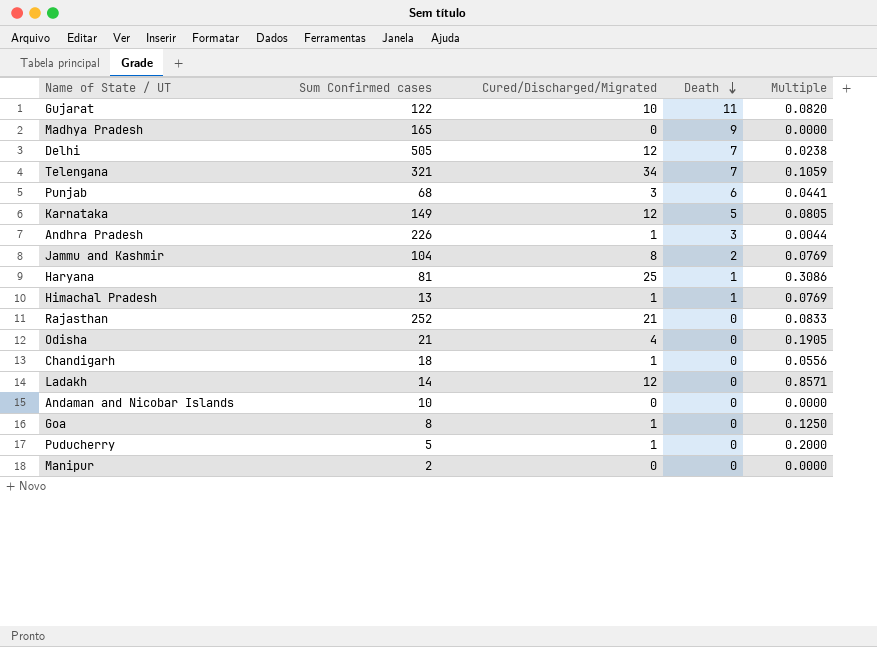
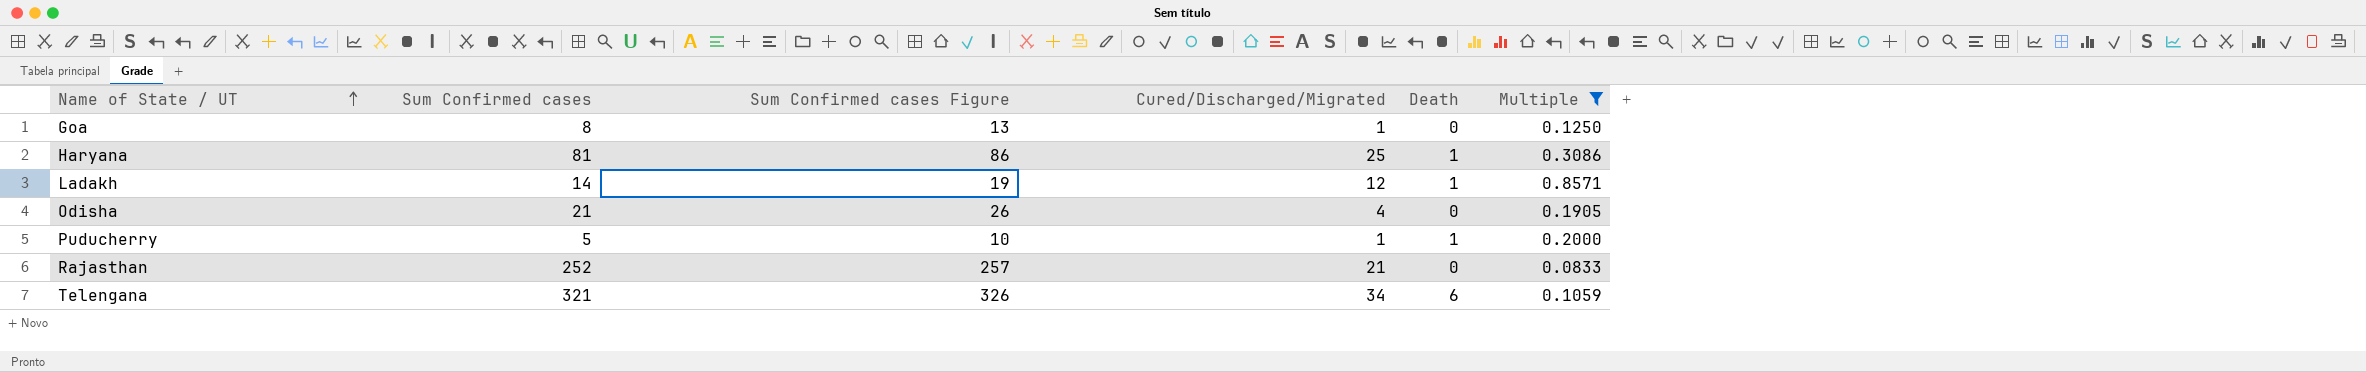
filter: none -> Multiple >= 0.0833
row order: Death descending -> Name of State / UT ascending
column Sum Confirmed cases Figure | formula: none -> [Sum Confirmed cases] + 5
Ladakh | Death: 0 -> 1
Puducherry | Death: 0 -> 1
Telengana | Death: 7 -> 6

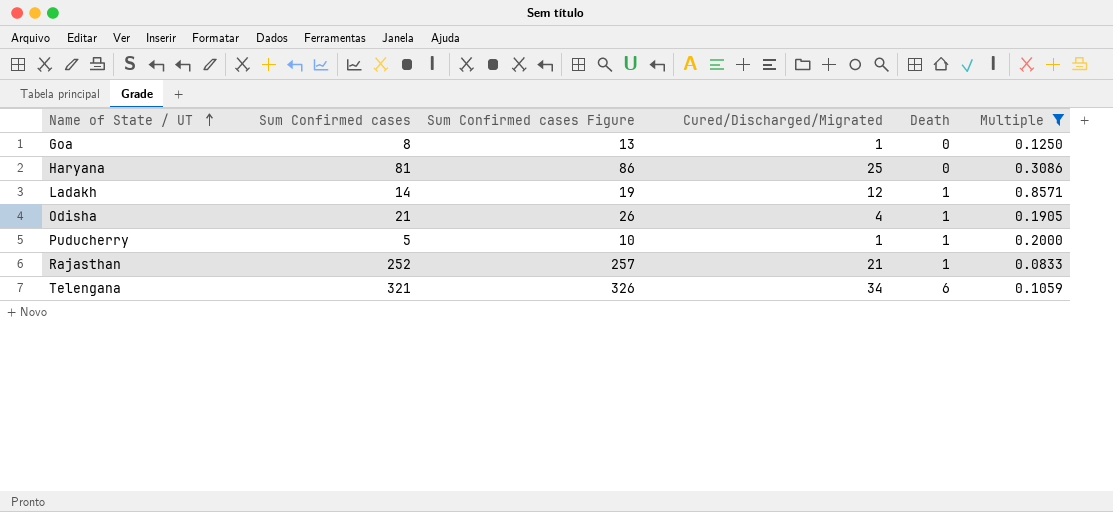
Haryana | Death: 1 -> 0
Odisha | Death: 0 -> 1
Rajasthan | Death: 0 -> 1

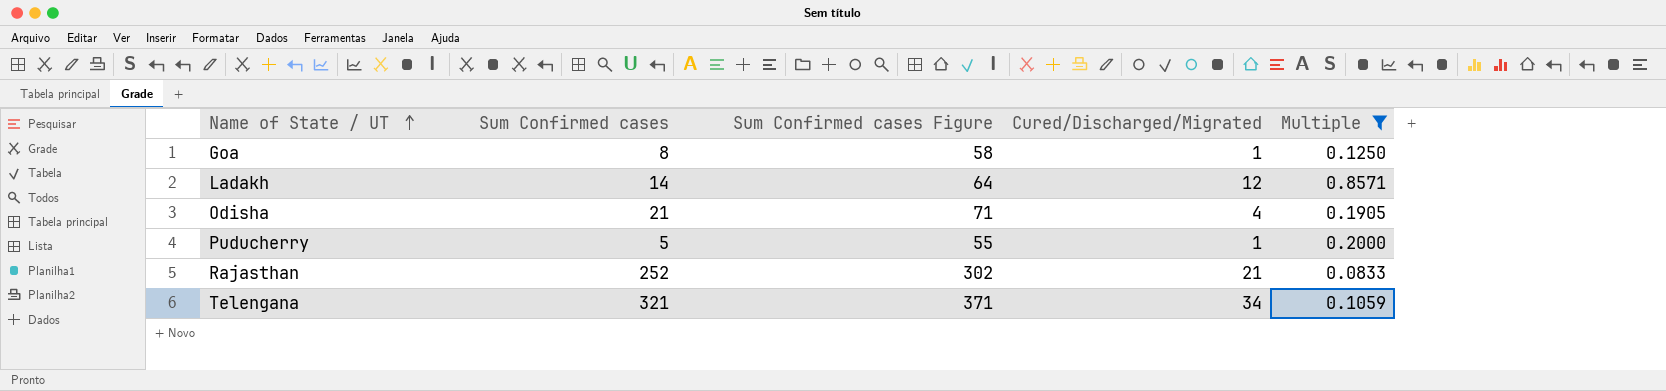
column Death | position: 5 -> none
column Sum Confirmed cases Figure | formula: [Sum Confirmed cases] + 5 -> [Sum Confirmed cases] + 50
row Haryana: 81 | 86 | 25 | 0 | 0.3086 -> none

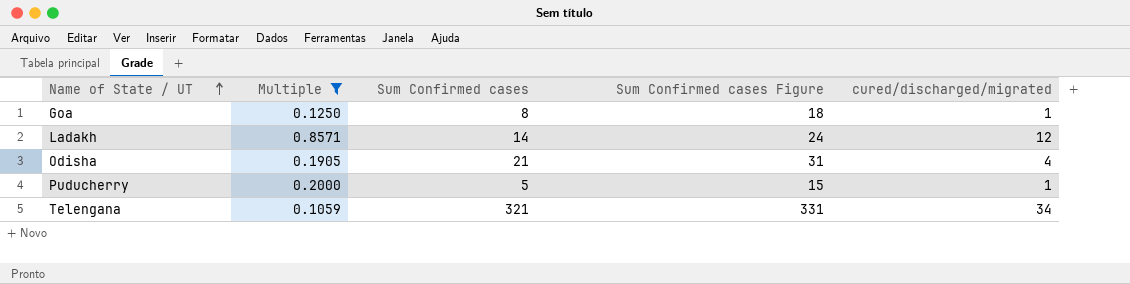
column Multiple | position: 5 -> 2
column Sum Confirmed cases Figure | formula: [Sum Confirmed cases] + 50 -> [Sum Confirmed cases] + 10
column name: Cured/Discharged/Migrated -> cured/discharged/migrated
row Rajasthan: 252 | 302 | 21 | 0.0833 -> none

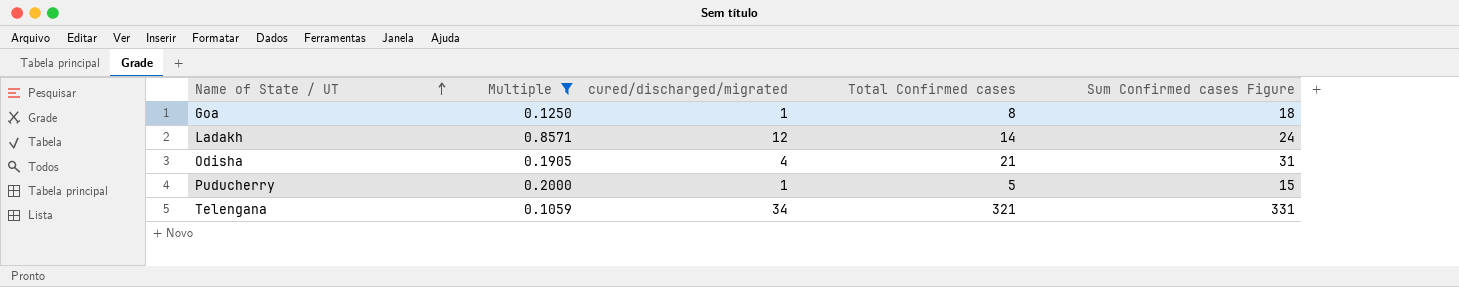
column cured/discharged/migrated | position: 5 -> 3
column name: Sum Confirmed cases -> Total Confirmed cases

